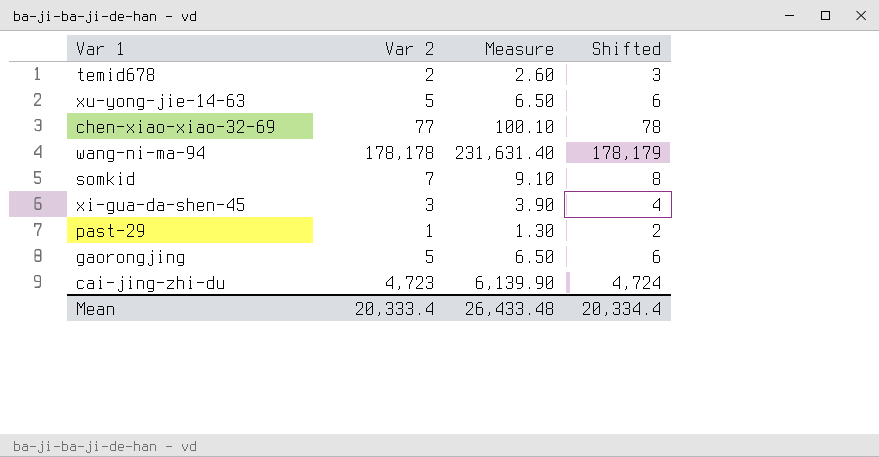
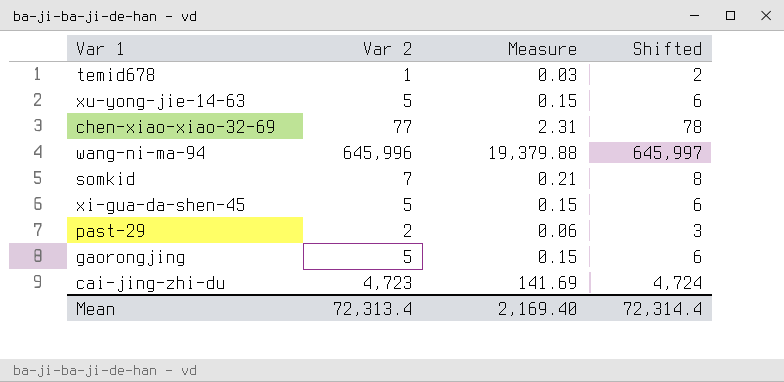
column Measure | formula: [Var 2] * 1.3 -> [Var 2] * 0.03
temid678 | Var 2: 2 -> 1
temid678 | Shifted: 3 -> 2
wang-ni-ma-94 | Var 2: 178,178 -> 645,996
wang-ni-ma-94 | Shifted: 178,179 -> 645,997
xi-gua-da-shen-45 | Var 2: 3 -> 5
xi-gua-da-shen-45 | Shifted: 4 -> 6
past-29 | Var 2: 1 -> 2
past-29 | Shifted: 2 -> 3
Mean | Var 2: 20,333.4 -> 72,313.4
Mean | Measure: 26,433.48 -> 2,169.40
Mean | Shifted: 20,334.4 -> 72,314.4

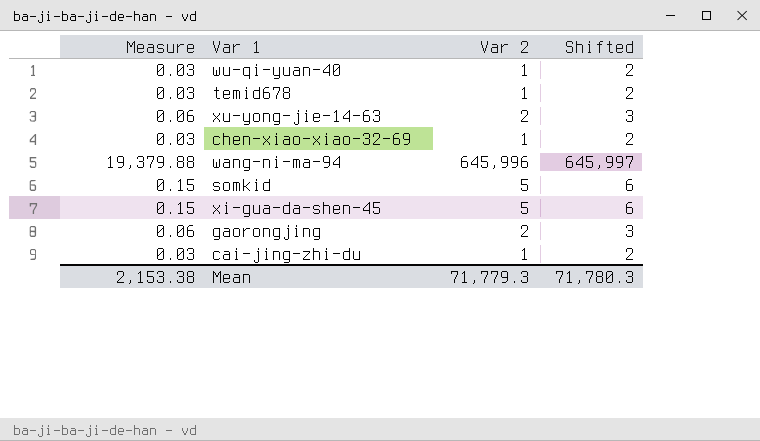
column Measure | position: 3 -> 1
row past-29: 2 | 0.06 | 3 -> none
row wu-qi-yuan-40: none -> 0.03 | 1 | 2
xu-yong-jie-14-63 | Measure: 0.15 -> 0.06
xu-yong-jie-14-63 | Var 2: 5 -> 2
xu-yong-jie-14-63 | Shifted: 6 -> 3
chen-xiao-xiao-32-69 | Measure: 2.31 -> 0.03
chen-xiao-xiao-32-69 | Var 2: 77 -> 1
chen-xiao-xiao-32-69 | Shifted: 78 -> 2
somkid | Measure: 0.21 -> 0.15
somkid | Var 2: 7 -> 5
somkid | Shifted: 8 -> 6
gaorongjing | Measure: 0.15 -> 0.06
gaorongjing | Var 2: 5 -> 2
gaorongjing | Shifted: 6 -> 3
cai-jing-zhi-du | Measure: 141.69 -> 0.03
cai-jing-zhi-du | Var 2: 4,723 -> 1
cai-jing-zhi-du | Shifted: 4,724 -> 2
Mean | Measure: 2,169.40 -> 2,153.38
Mean | Var 2: 72,313.4 -> 71,779.3
Mean | Shifted: 72,314.4 -> 71,780.3

